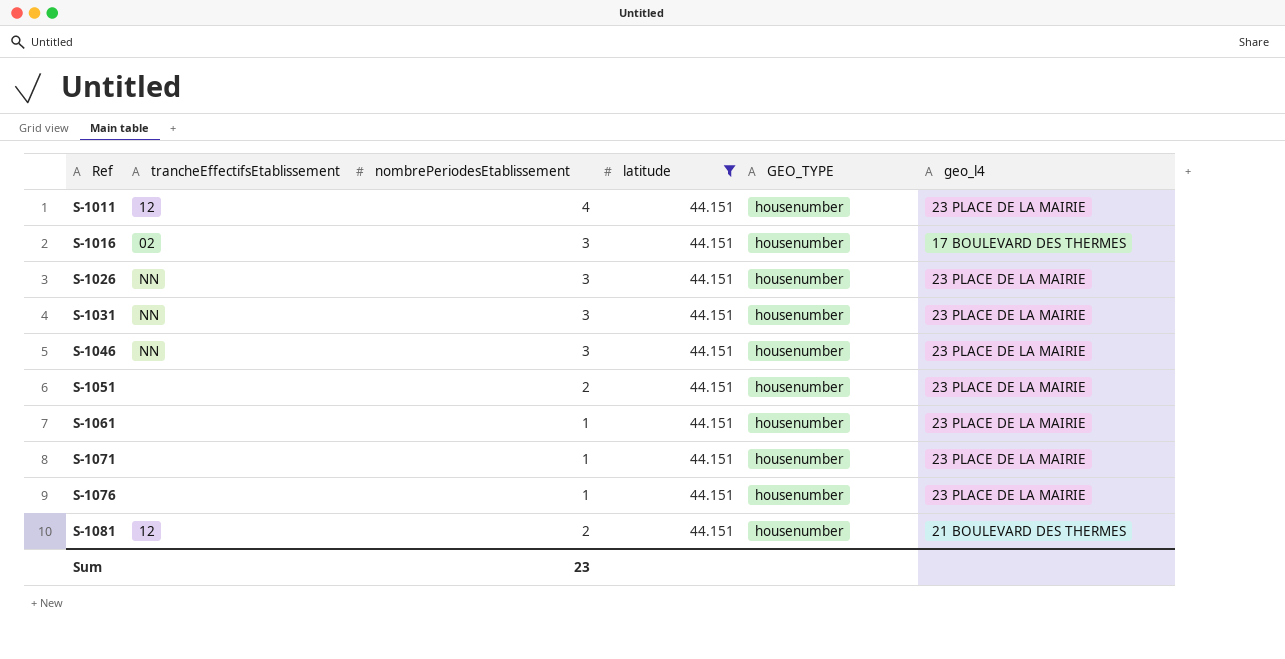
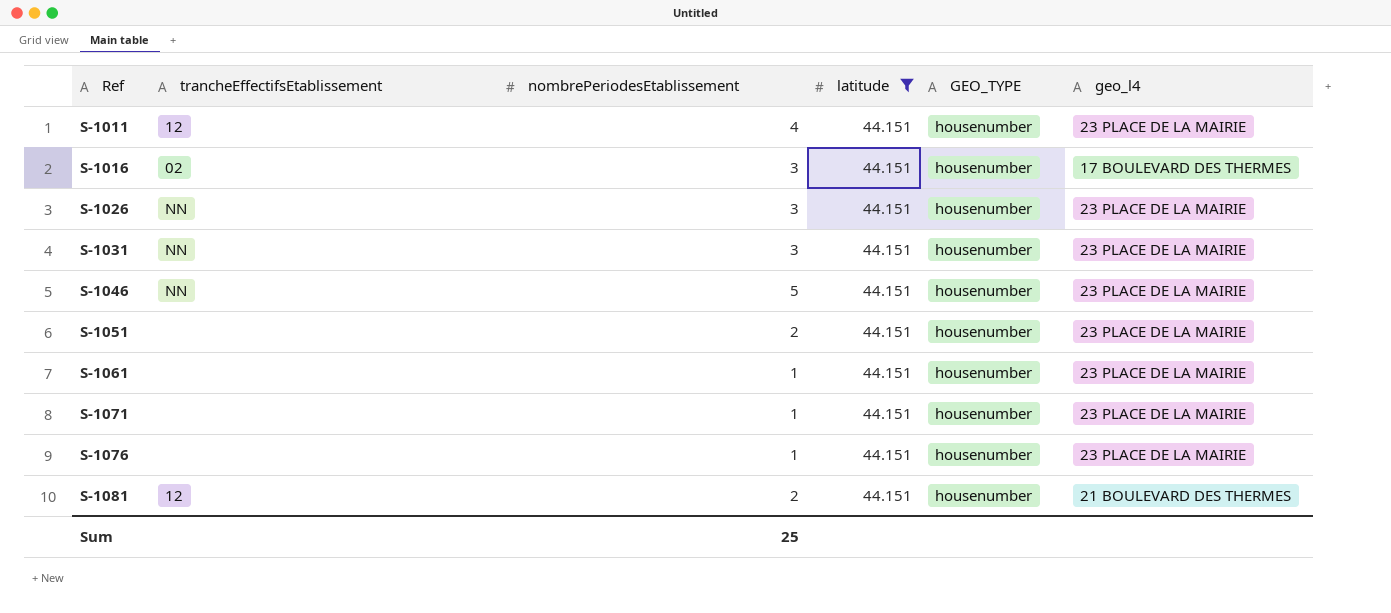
S-1046 | nombrePeriodesEtablissement: 3 -> 5
Sum | nombrePeriodesEtablissement: 23 -> 25

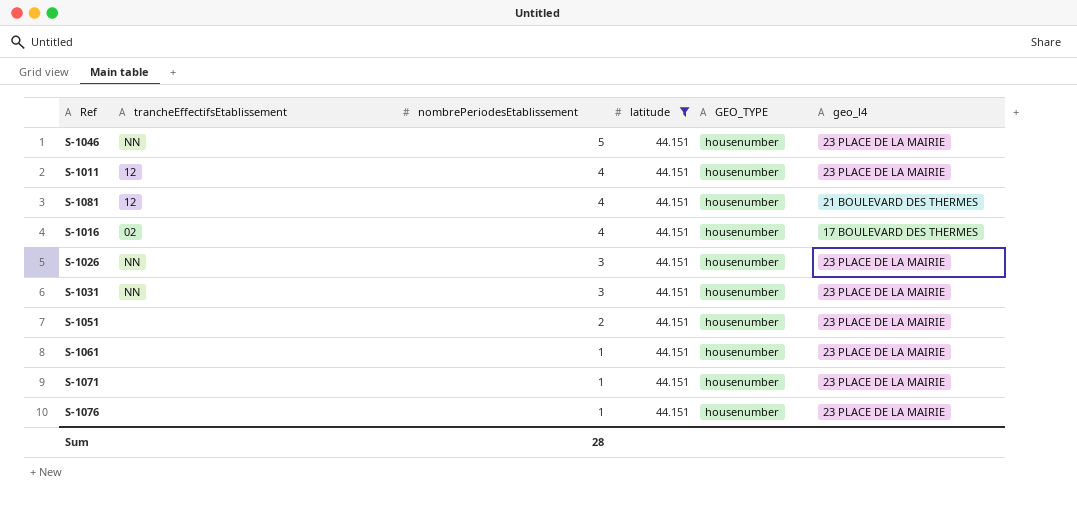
row order: Ref ascending -> nombrePeriodesEtablissement descending
S-1081 | nombrePeriodesEtablissement: 2 -> 4
S-1016 | nombrePeriodesEtablissement: 3 -> 4
Sum | nombrePeriodesEtablissement: 25 -> 28

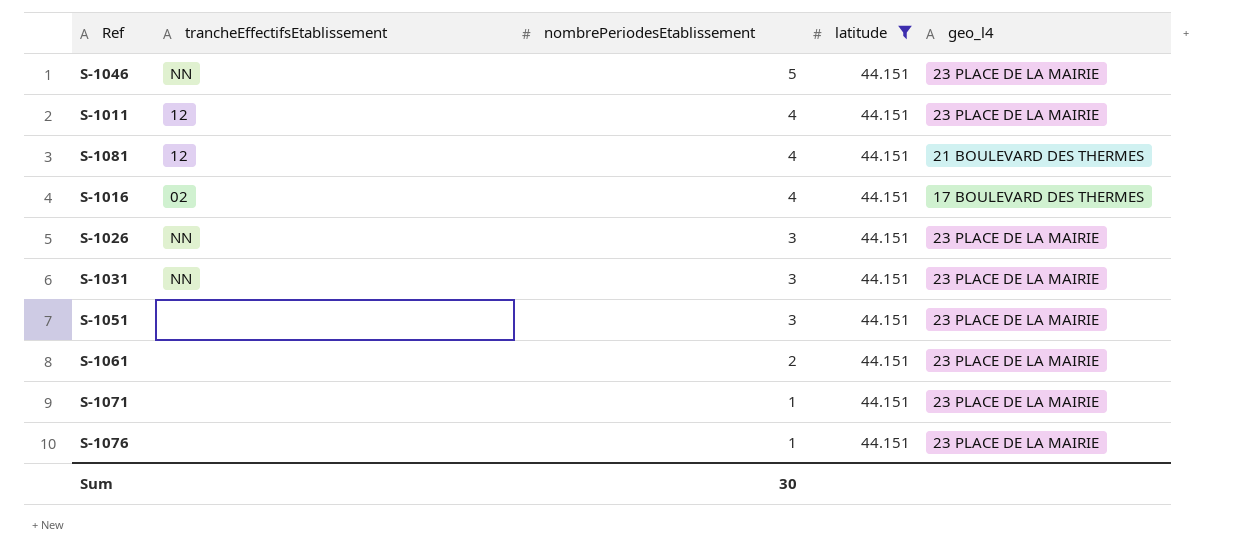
column GEO_TYPE | position: 5 -> none
S-1051 | nombrePeriodesEtablissement: 2 -> 3
S-1061 | nombrePeriodesEtablissement: 1 -> 2
Sum | nombrePeriodesEtablissement: 28 -> 30

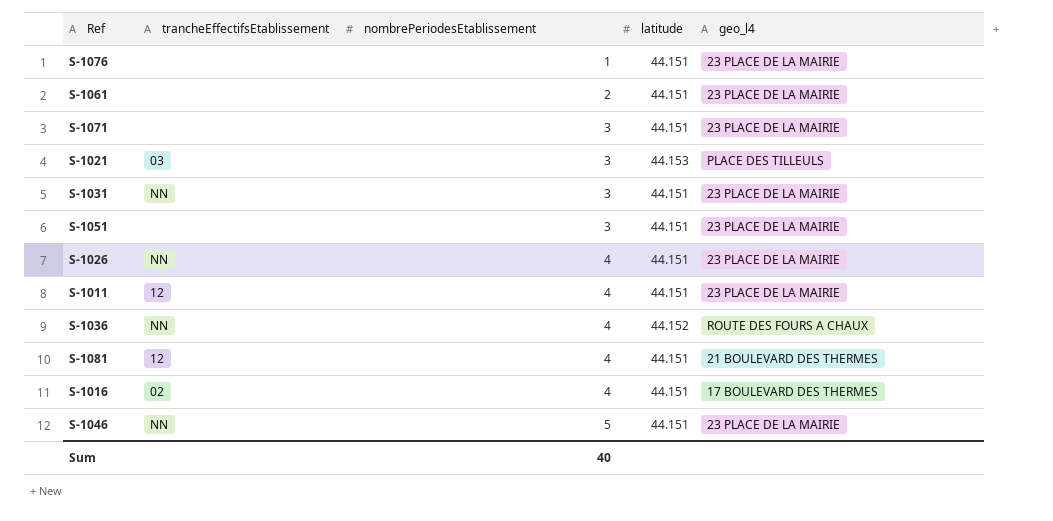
filter: latitude = 44.151 -> none
row order: nombrePeriodesEtablissement descending -> nombrePeriodesEtablissement ascending
S-1071 | nombrePeriodesEtablissement: 1 -> 3
S-1026 | nombrePeriodesEtablissement: 3 -> 4
Sum | nombrePeriodesEtablissement: 30 -> 40

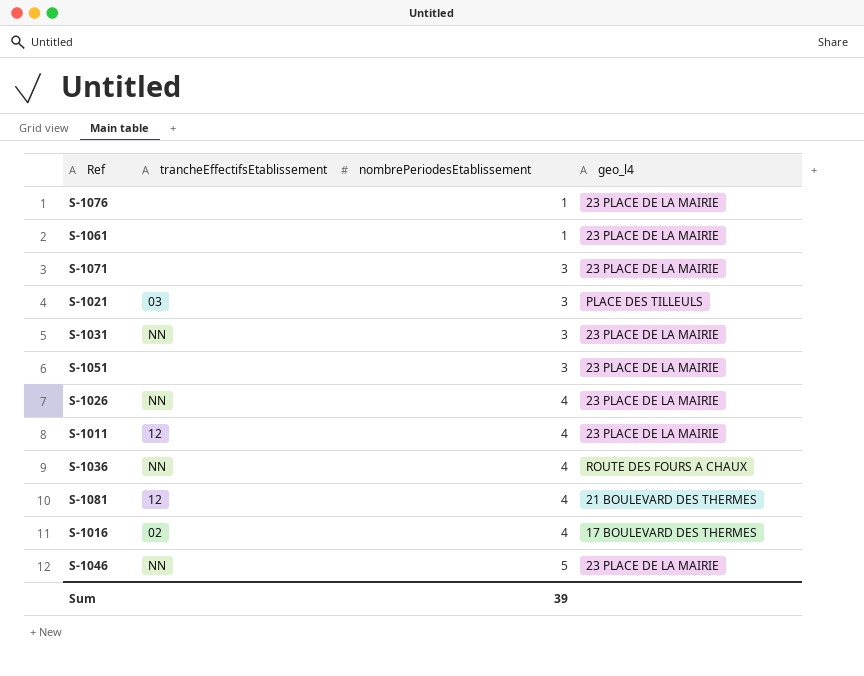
column latitude | position: 4 -> none
S-1061 | nombrePeriodesEtablissement: 2 -> 1
Sum | nombrePeriodesEtablissement: 40 -> 39

